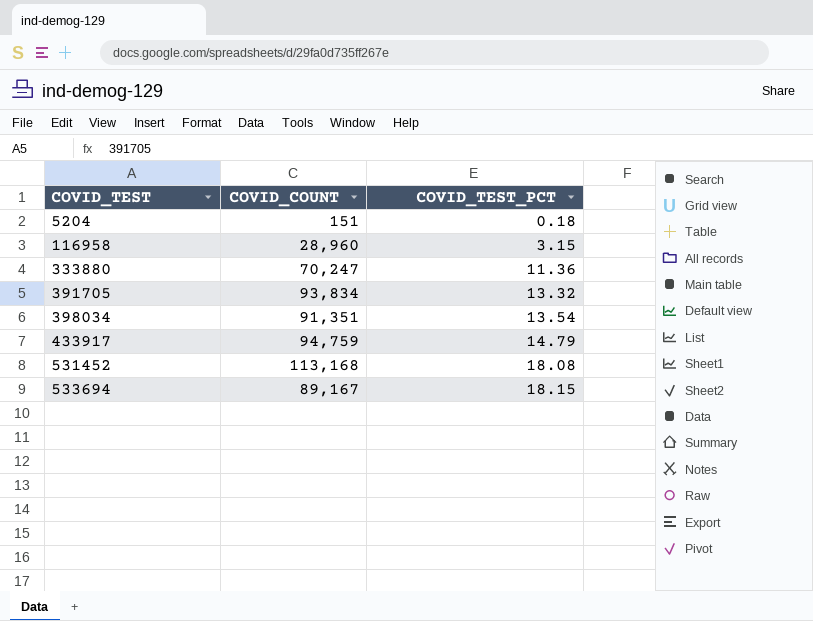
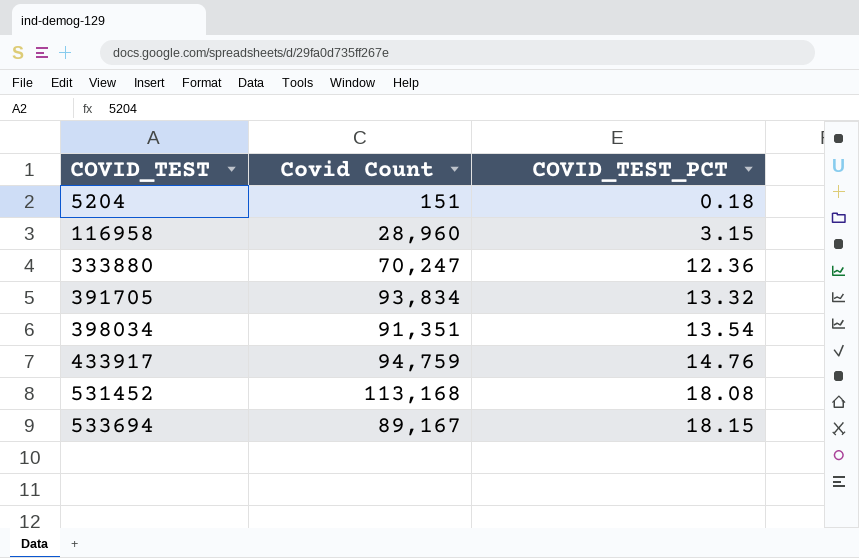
column name: COVID_COUNT -> Covid Count
333880 | COVID_TEST_PCT: 11.36 -> 12.36
433917 | COVID_TEST_PCT: 14.79 -> 14.76

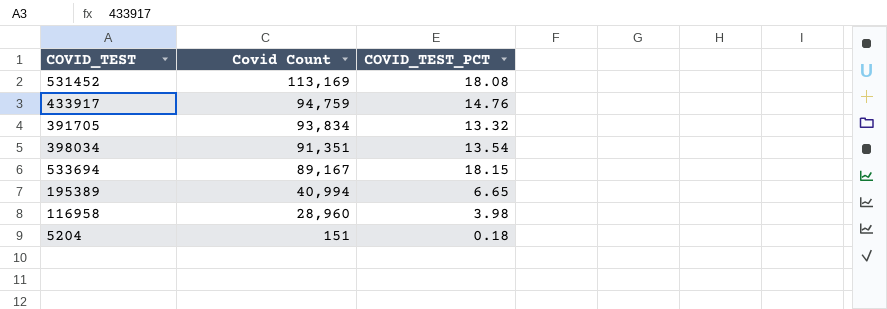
row order: COVID_TEST ascending -> Covid Count descending
row 333880: 70,247 | 12.36 -> none
531452 | Covid Count: 113,168 -> 113,169
row 195389: none -> 40,994 | 6.65
116958 | COVID_TEST_PCT: 3.15 -> 3.98

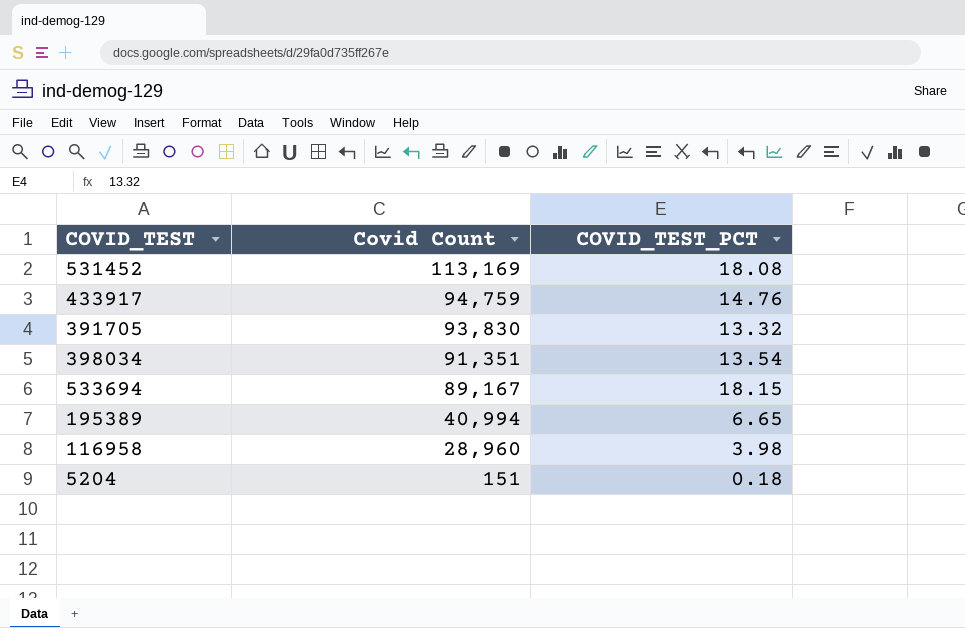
391705 | Covid Count: 93,834 -> 93,830

